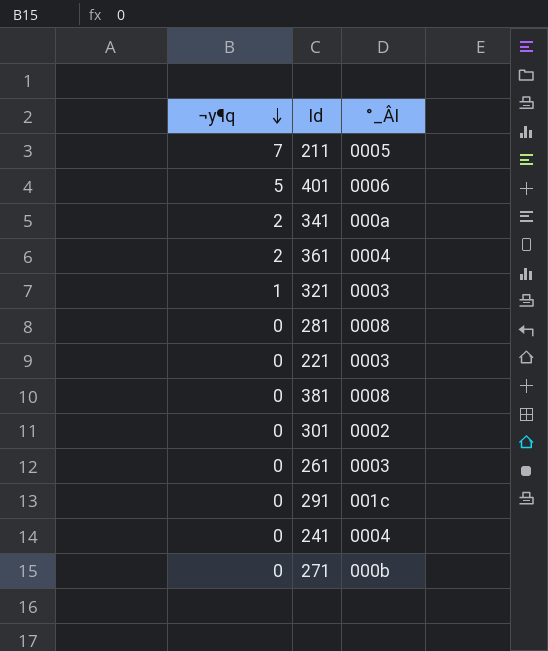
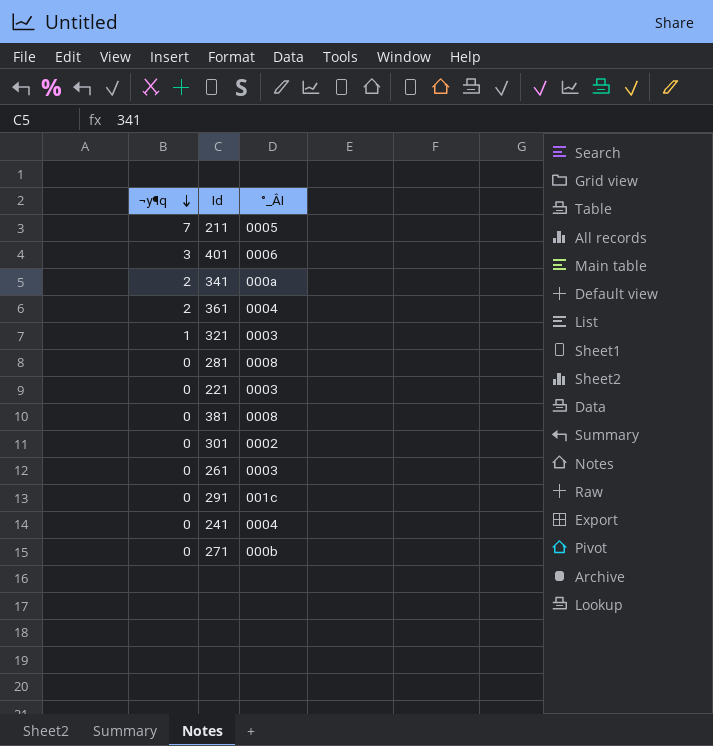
401 | ¬y¶q: 5 -> 3

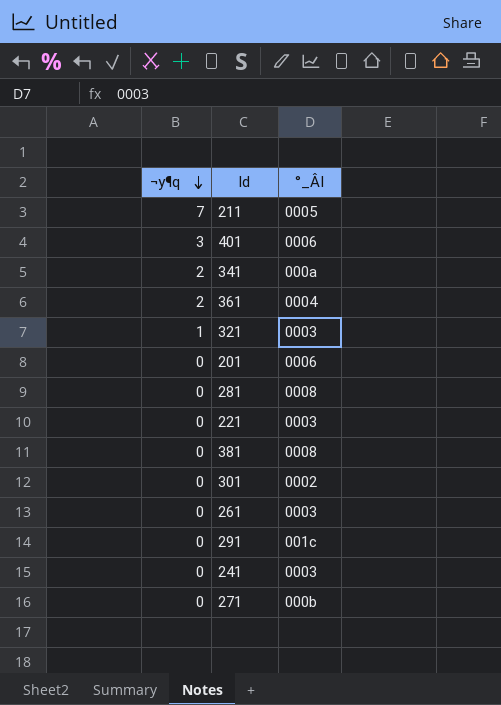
row 201: none -> 0 | 0006
241 | °_ÂI: 0004 -> 0003

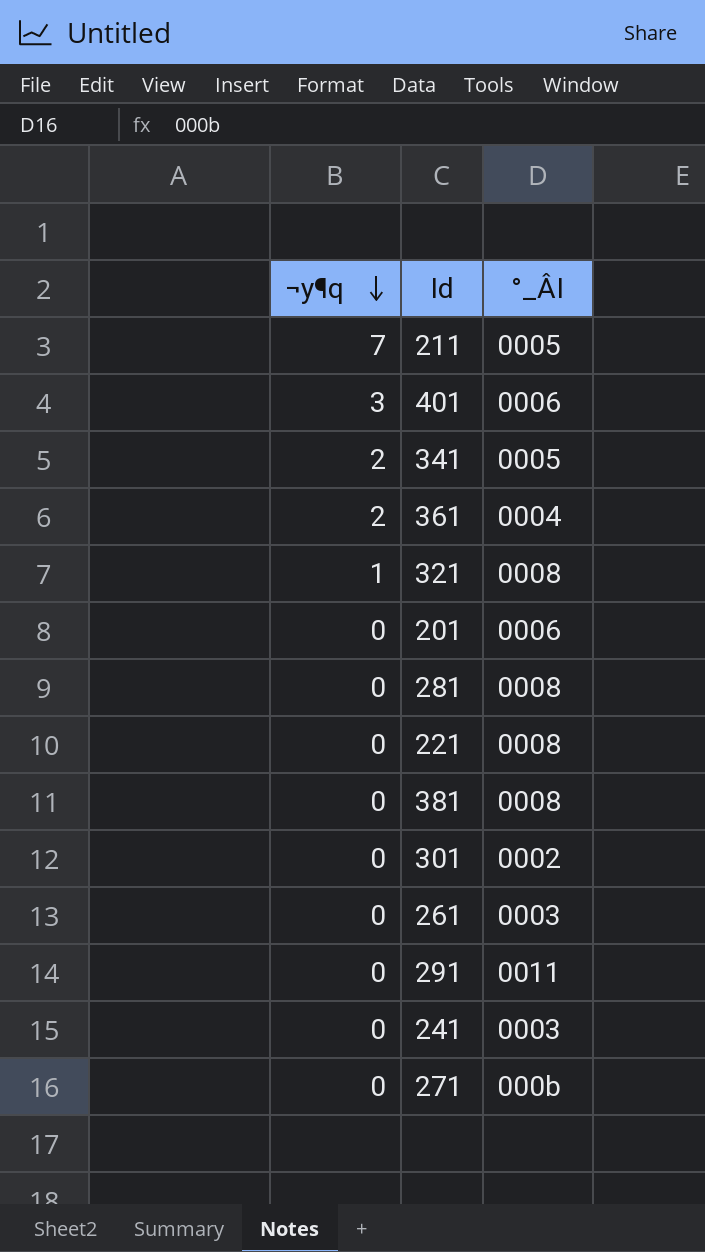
341 | °_ÂI: 000a -> 0005
321 | °_ÂI: 0003 -> 0008
221 | °_ÂI: 0003 -> 0008
291 | °_ÂI: 001c -> 0011

